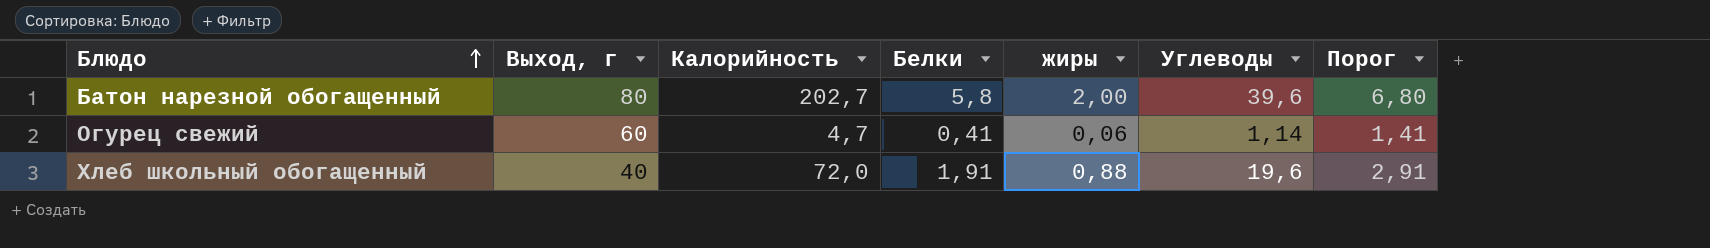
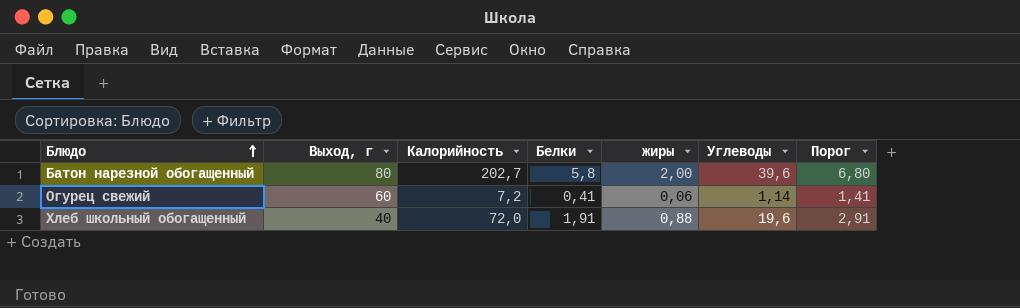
Огурец свежий | Калорийность: 4,7 -> 7,2

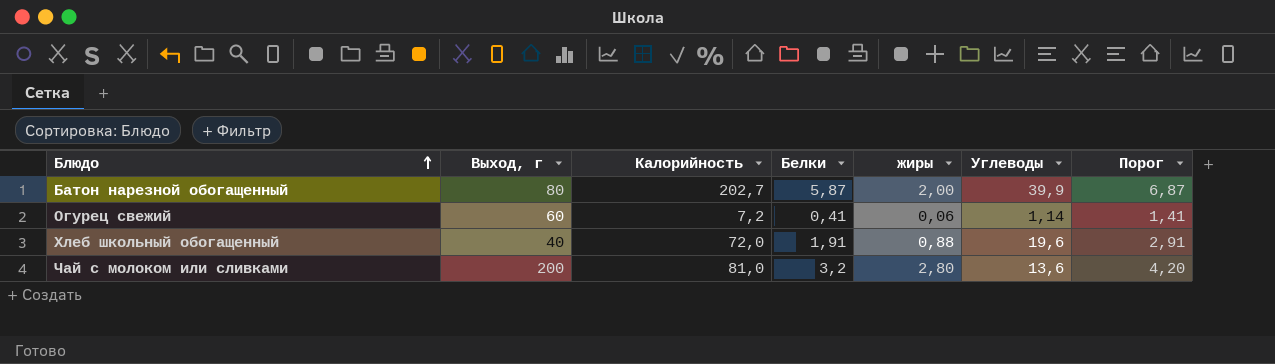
Батон нарезной обогащенный | Белки: 5,8 -> 5,87
Батон нарезной обогащенный | Углеводы: 39,6 -> 39,9
Батон нарезной обогащенный | Порог: 6,80 -> 6,87
row Чай с молоком или сливками: none -> 200 | 81,0 | 3,2 | 2,80 | 13,6 | 4,20

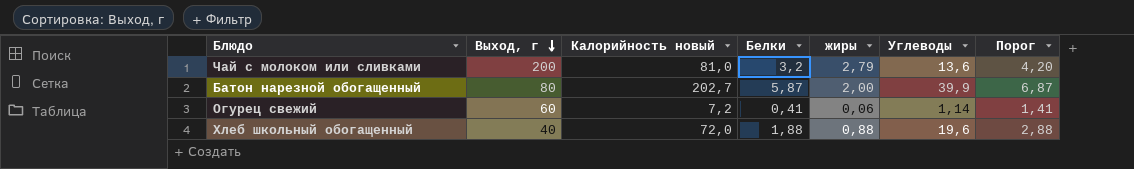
row order: Блюдо ascending -> Выход, г descending
column name: Калорийность -> Калорийность новый
Чай с молоком или сливками | жиры: 2,80 -> 2,79
Хлеб школьный обогащенный | Белки: 1,91 -> 1,88
Хлеб школьный обогащенный | Порог: 2,91 -> 2,88

